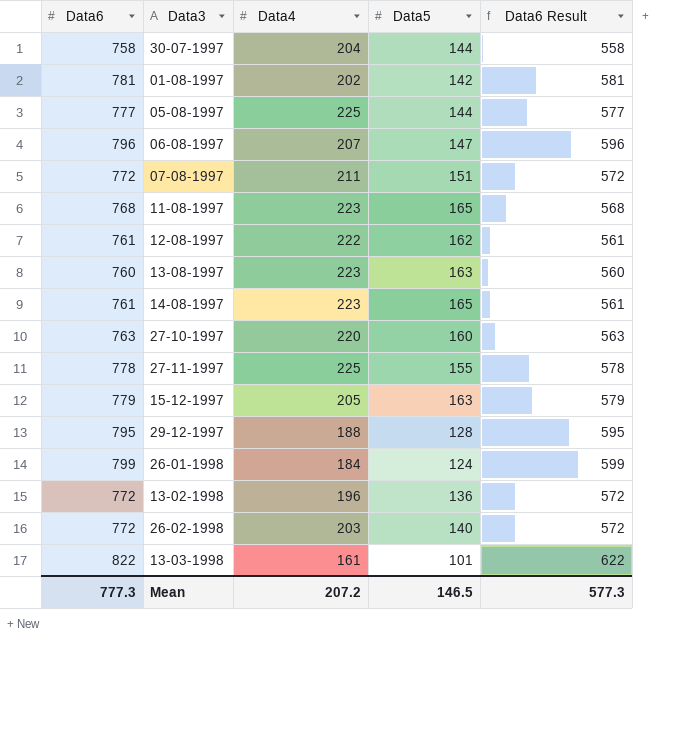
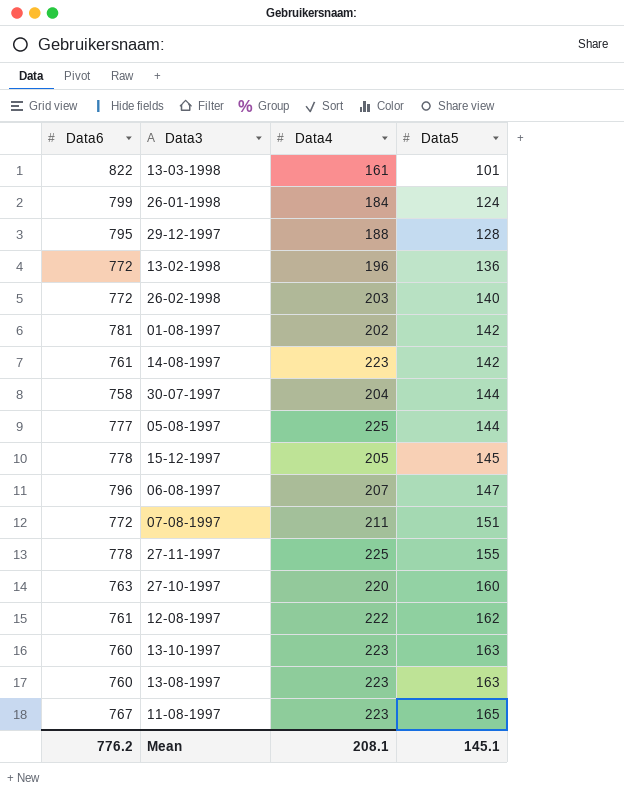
row order: Data3 ascending -> Data5 ascending
column Data6 Result | formula: [Data6] - 200 -> none
14-08-1997 | Data5: 165 -> 142
15-12-1997 | Data6: 779 -> 778
15-12-1997 | Data5: 163 -> 145
row 13-10-1997: none -> 760 | 223 | 163
11-08-1997 | Data6: 768 -> 767
Mean | Data6: 777.3 -> 776.2
Mean | Data4: 207.2 -> 208.1
Mean | Data5: 146.5 -> 145.1

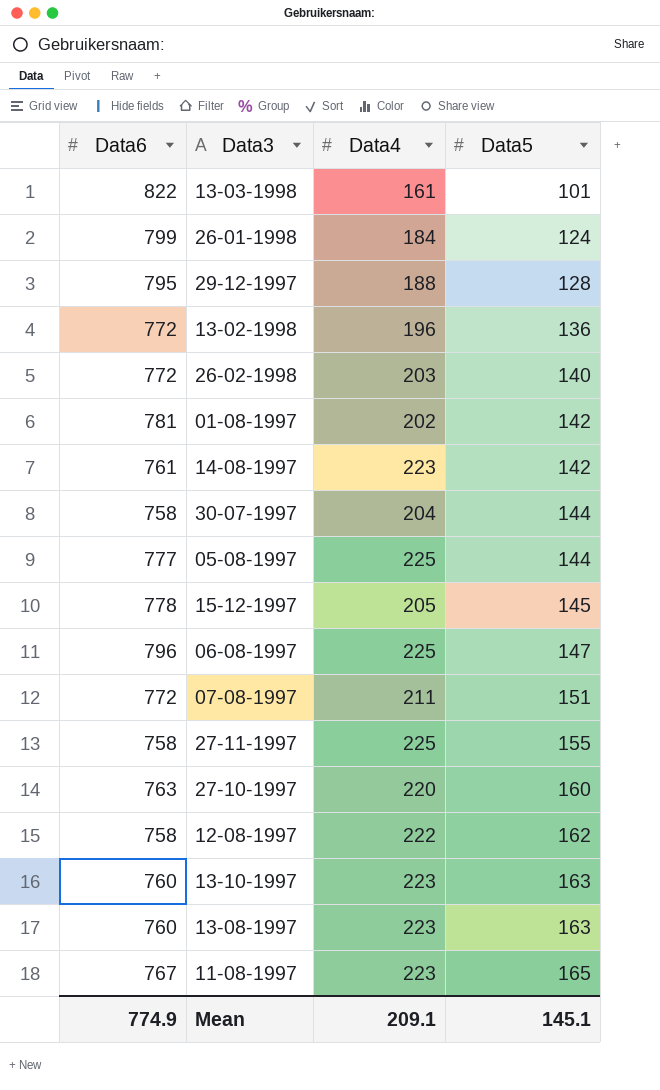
06-08-1997 | Data4: 207 -> 225
27-11-1997 | Data6: 778 -> 758
12-08-1997 | Data6: 761 -> 758
Mean | Data6: 776.2 -> 774.9
Mean | Data4: 208.1 -> 209.1

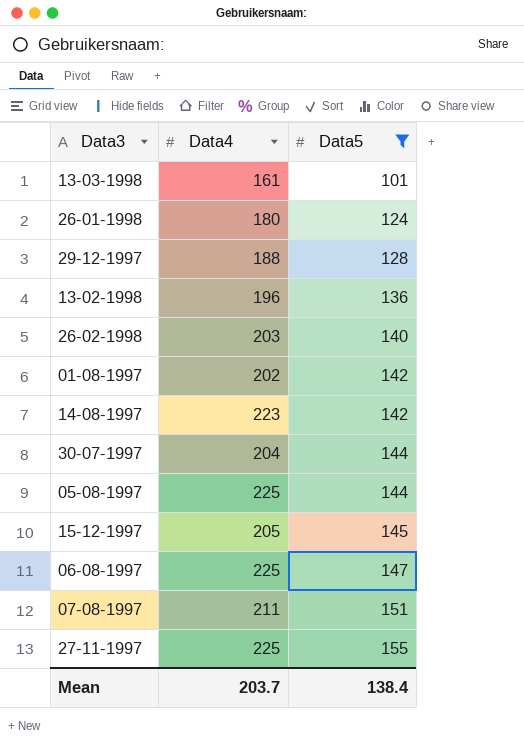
filter: none -> Data5 <= 155
column Data6 | position: 1 -> none
26-01-1998 | Data4: 184 -> 180
Mean | Data4: 209.1 -> 203.7
Mean | Data5: 145.1 -> 138.4

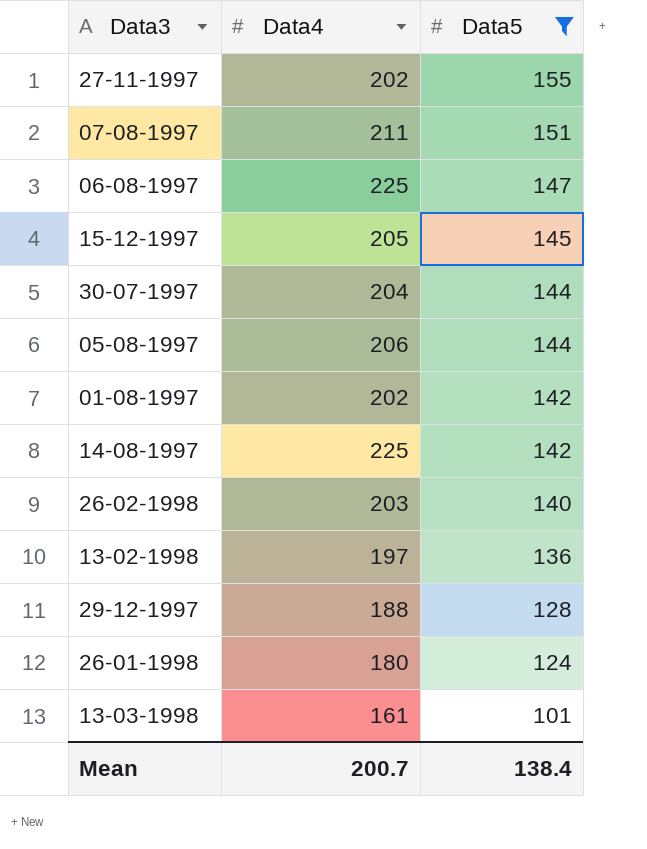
row order: Data5 ascending -> Data5 descending
27-11-1997 | Data4: 225 -> 202
05-08-1997 | Data4: 225 -> 206
14-08-1997 | Data4: 223 -> 225
13-02-1998 | Data4: 196 -> 197
Mean | Data4: 203.7 -> 200.7

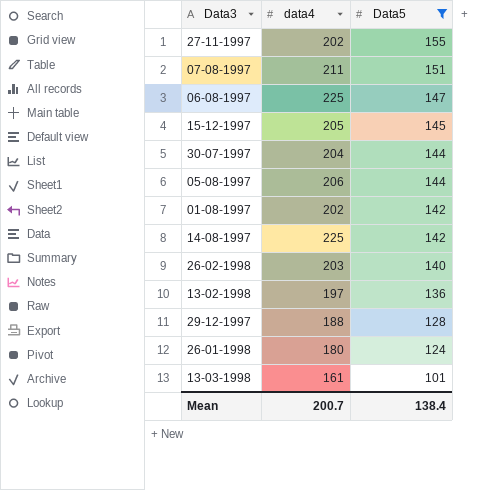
column name: Data4 -> data4

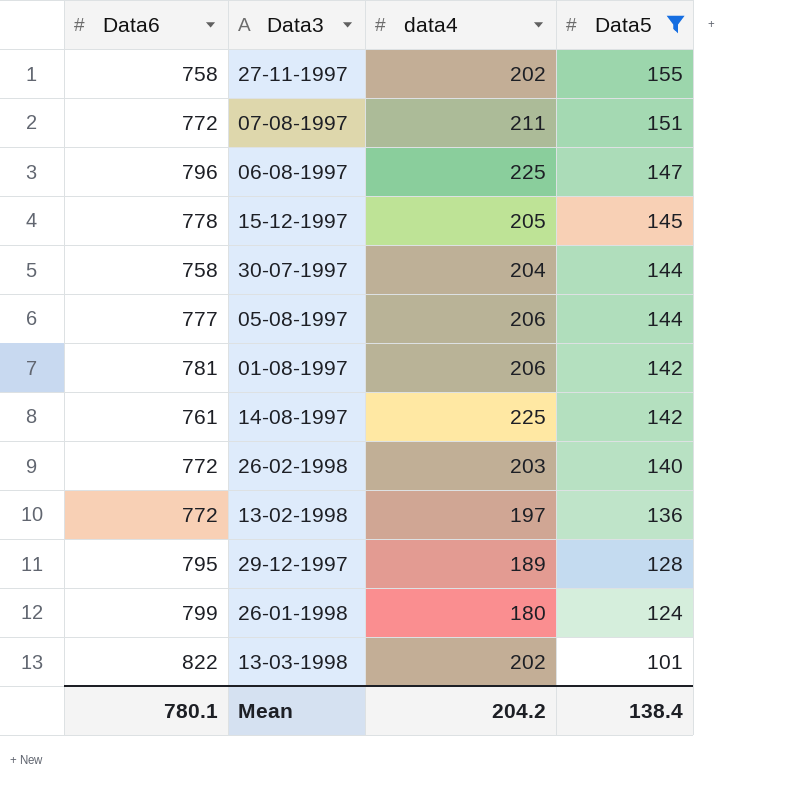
column Data6 | position: none -> 1
01-08-1997 | data4: 202 -> 206
29-12-1997 | data4: 188 -> 189
13-03-1998 | data4: 161 -> 202
Mean | data4: 200.7 -> 204.2

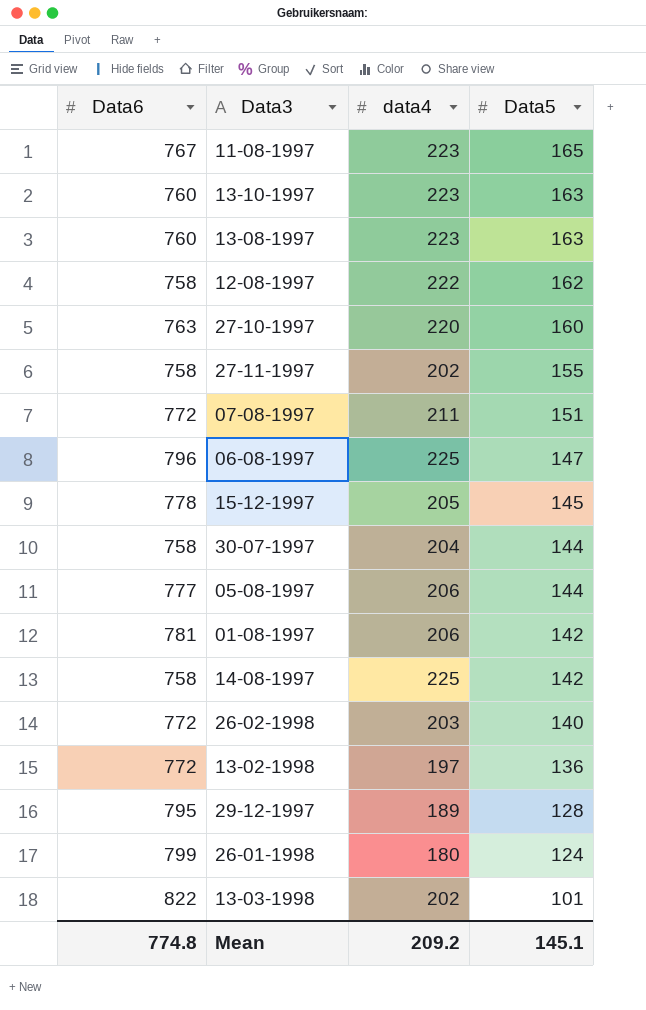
filter: Data5 <= 155 -> none
14-08-1997 | Data6: 761 -> 758
Mean | Data6: 780.1 -> 774.8
Mean | data4: 204.2 -> 209.2
Mean | Data5: 138.4 -> 145.1

